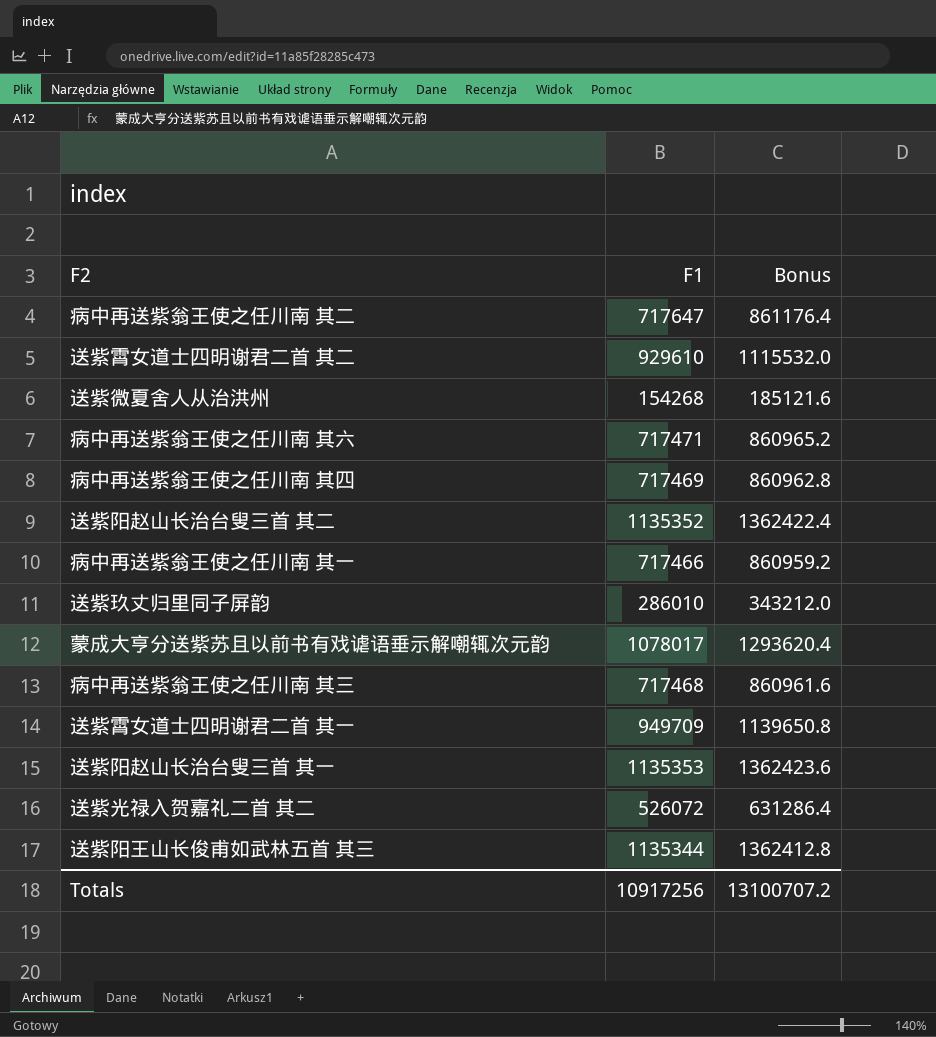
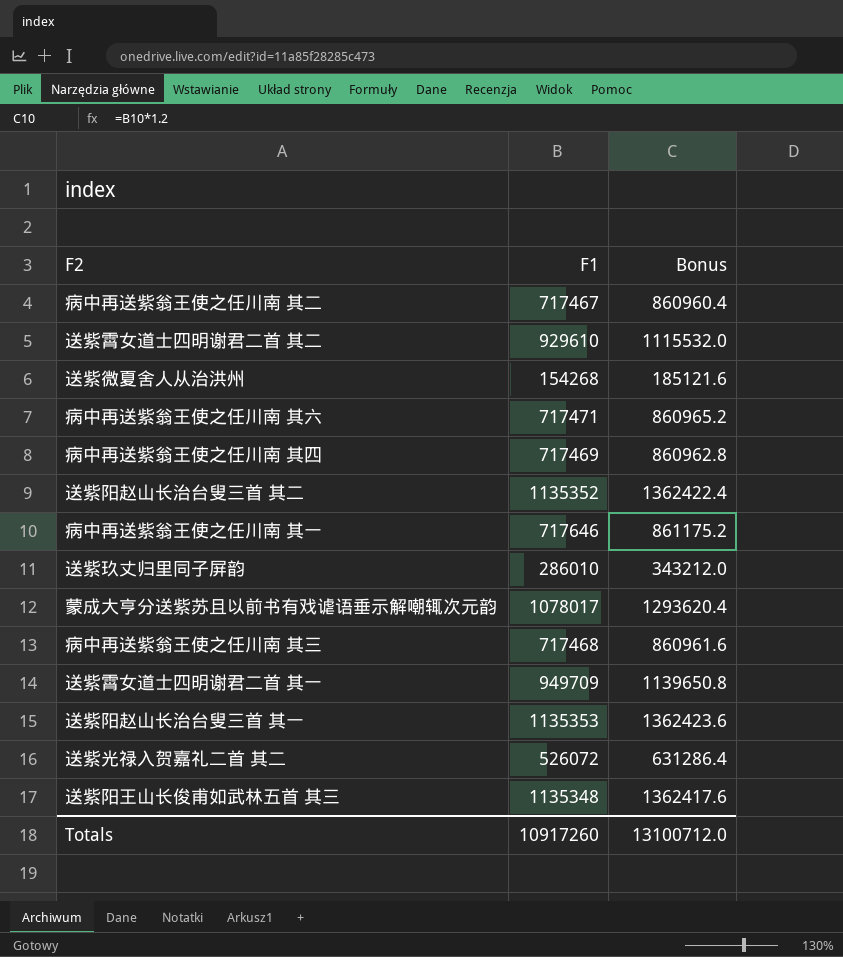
病中再送紫翁王使之任川南 其二 | F1: 717647 -> 717467
病中再送紫翁王使之任川南 其二 | Bonus: 861176.4 -> 860960.4
病中再送紫翁王使之任川南 其一 | F1: 717466 -> 717646
病中再送紫翁王使之任川南 其一 | Bonus: 860959.2 -> 861175.2
送紫阳王山长俊甫如武林五首 其三 | F1: 1135344 -> 1135348
送紫阳王山长俊甫如武林五首 其三 | Bonus: 1362412.8 -> 1362417.6
Totals | F1: 10917256 -> 10917260
Totals | Bonus: 13100707.2 -> 13100712.0

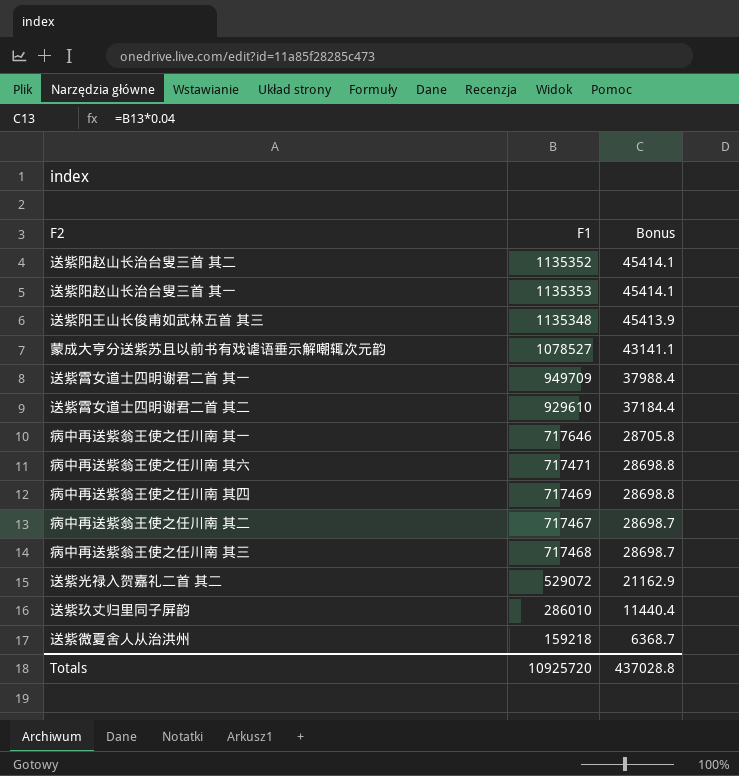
row order: none -> Bonus descending
column Bonus | formula: [F1] * 1.2 -> [F1] * 0.04
蒙成大亨分送紫苏且以前书有戏谑语垂示解嘲辄次元韵 | F1: 1078017 -> 1078527
送紫光禄入贺嘉礼二首 其二 | F1: 526072 -> 529072
送紫微夏舍人从治洪州 | F1: 154268 -> 159218
Totals | F1: 10917260 -> 10925720
Totals | Bonus: 13100712.0 -> 437028.8

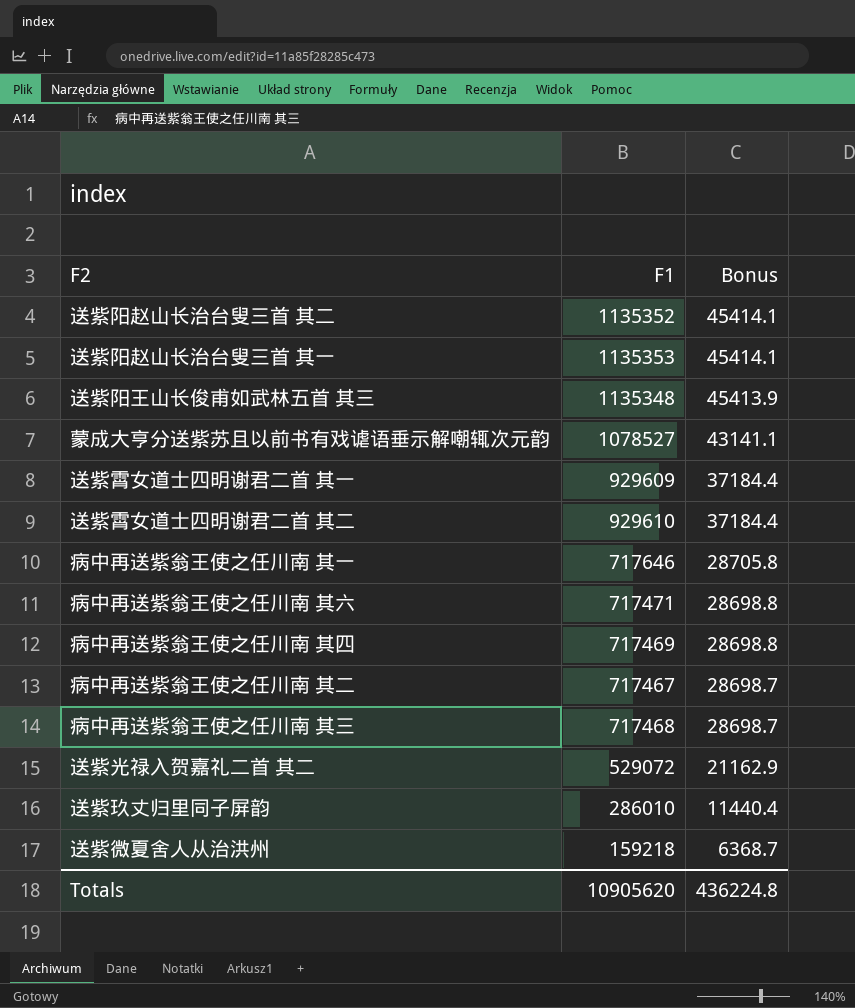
送紫霄女道士四明谢君二首 其一 | F1: 949709 -> 929609
送紫霄女道士四明谢君二首 其一 | Bonus: 37988.4 -> 37184.4
Totals | F1: 10925720 -> 10905620
Totals | Bonus: 437028.8 -> 436224.8

